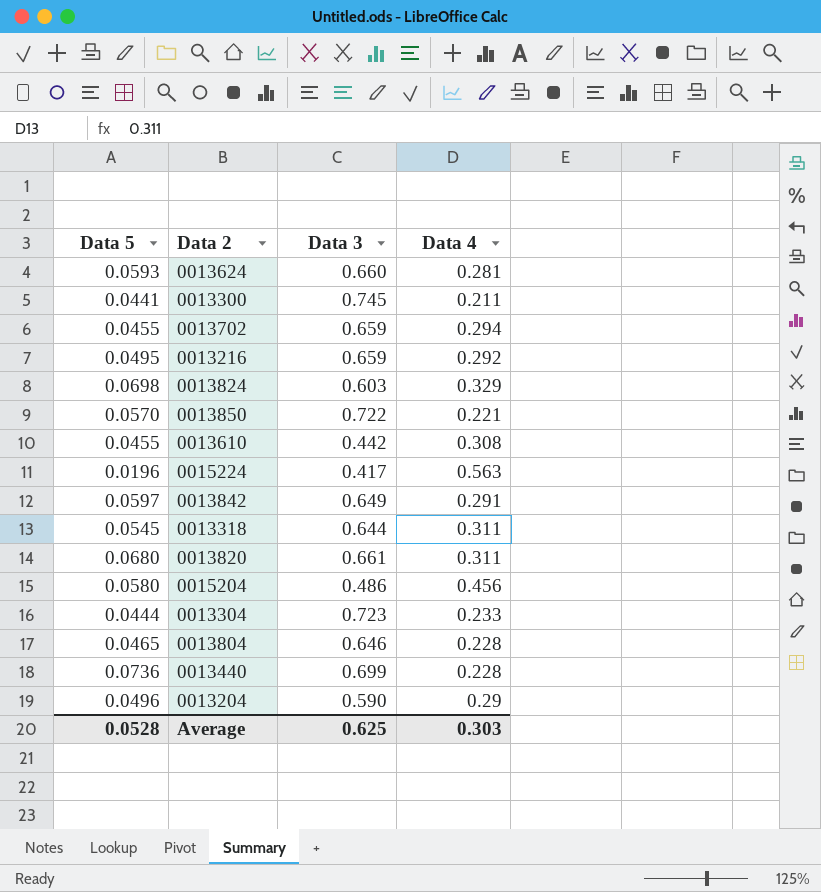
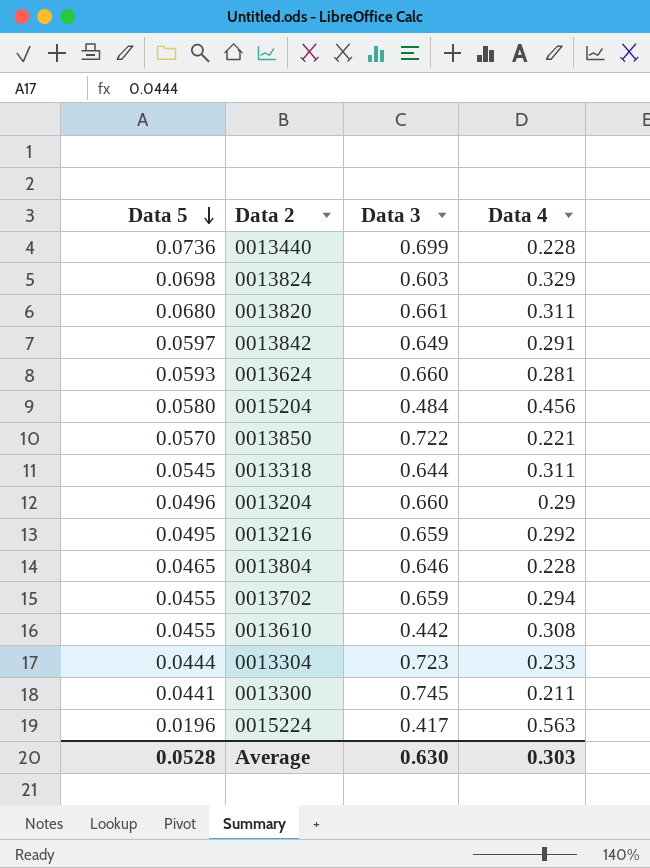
row order: none -> Data 5 descending
0015204 | Data 3: 0.486 -> 0.484
0013204 | Data 3: 0.590 -> 0.660
Average | Data 3: 0.625 -> 0.630

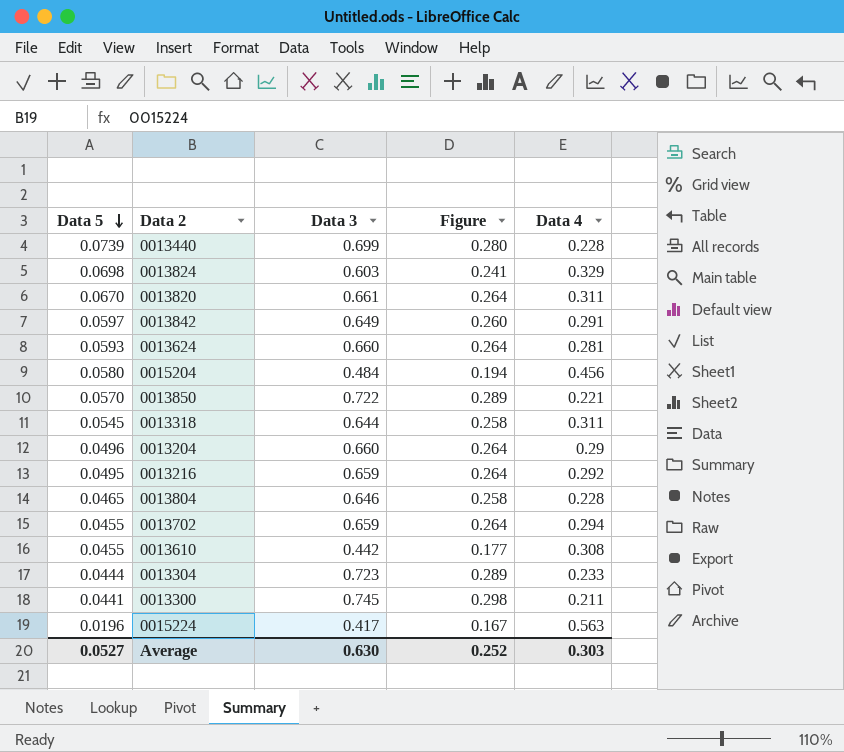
column Figure | formula: none -> [Data 3] * 0.4
0013440 | Data 5: 0.0736 -> 0.0739
0013820 | Data 5: 0.0680 -> 0.0670
Average | Data 5: 0.0528 -> 0.0527

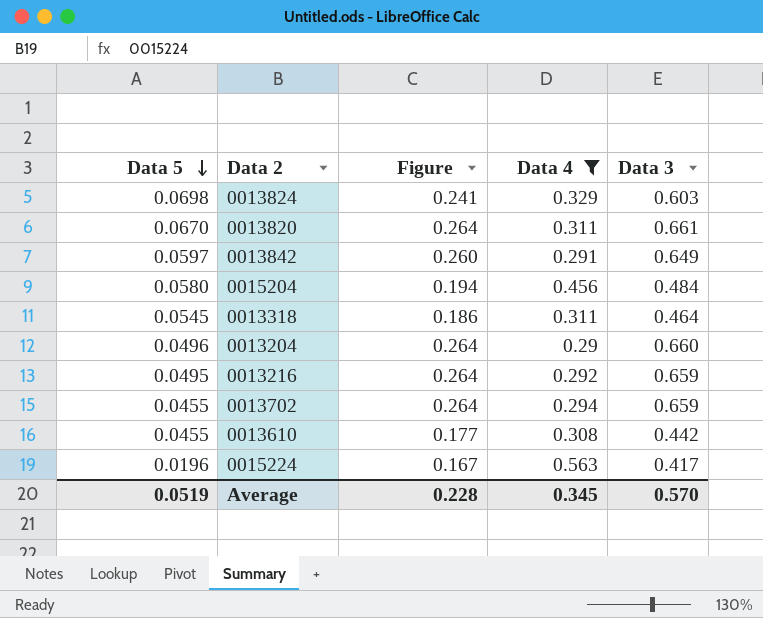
filter: none -> Data 4 >= 0.29
column Data 3 | position: 3 -> 5
0013318 | Figure: 0.258 -> 0.186
0013318 | Data 3: 0.644 -> 0.464
Average | Data 5: 0.0527 -> 0.0519
Average | Figure: 0.252 -> 0.228
Average | Data 4: 0.303 -> 0.345
Average | Data 3: 0.630 -> 0.570

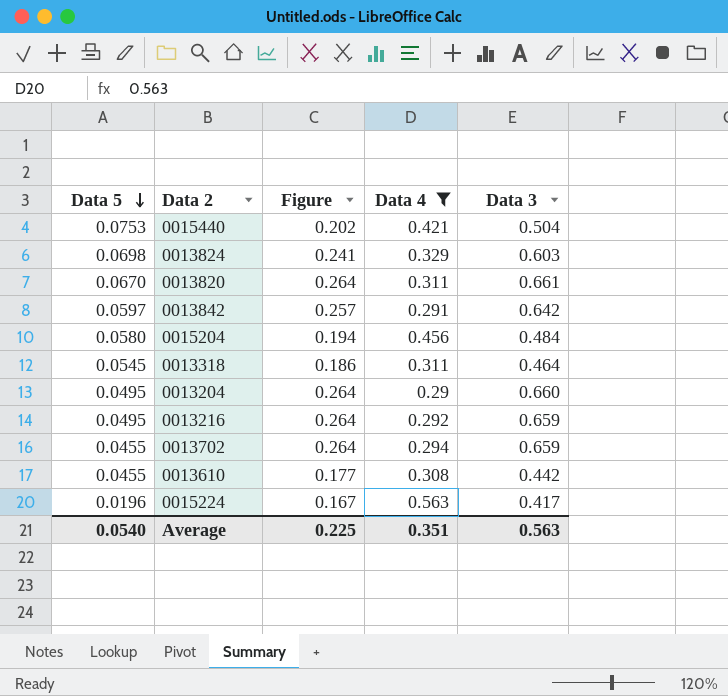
row 0015440: none -> 0.0753 | 0.202 | 0.421 | 0.504
0013842 | Figure: 0.260 -> 0.257
0013842 | Data 3: 0.649 -> 0.642
0013204 | Data 5: 0.0496 -> 0.0495
Average | Data 5: 0.0519 -> 0.0540
Average | Figure: 0.228 -> 0.225
Average | Data 4: 0.345 -> 0.351
Average | Data 3: 0.570 -> 0.563

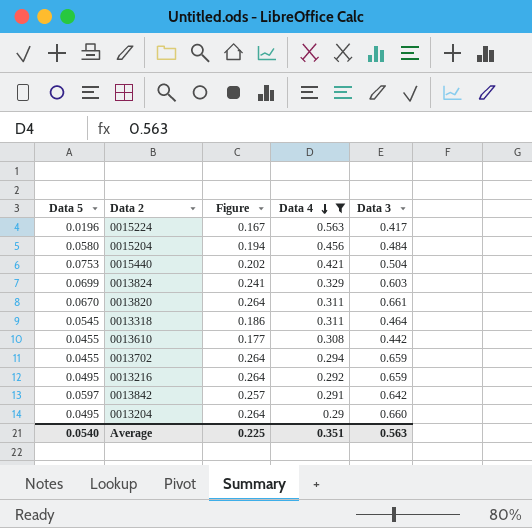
row order: Data 5 descending -> Data 4 descending
0013824 | Data 5: 0.0698 -> 0.0699

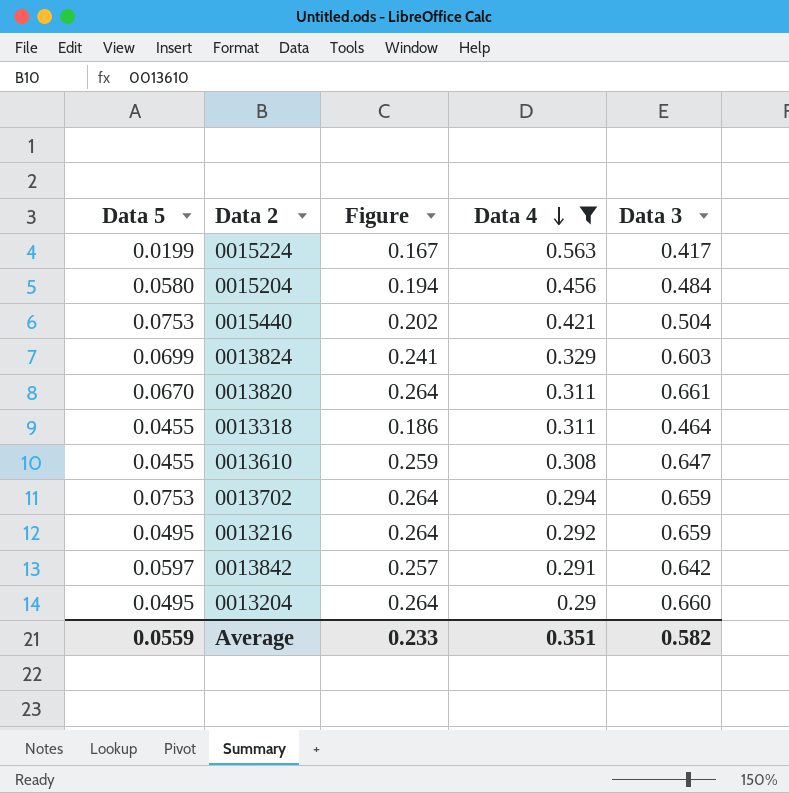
0015224 | Data 5: 0.0196 -> 0.0199
0013318 | Data 5: 0.0545 -> 0.0455
0013610 | Figure: 0.177 -> 0.259
0013610 | Data 3: 0.442 -> 0.647
0013702 | Data 5: 0.0455 -> 0.0753
Average | Data 5: 0.0540 -> 0.0559
Average | Figure: 0.225 -> 0.233
Average | Data 3: 0.563 -> 0.582

